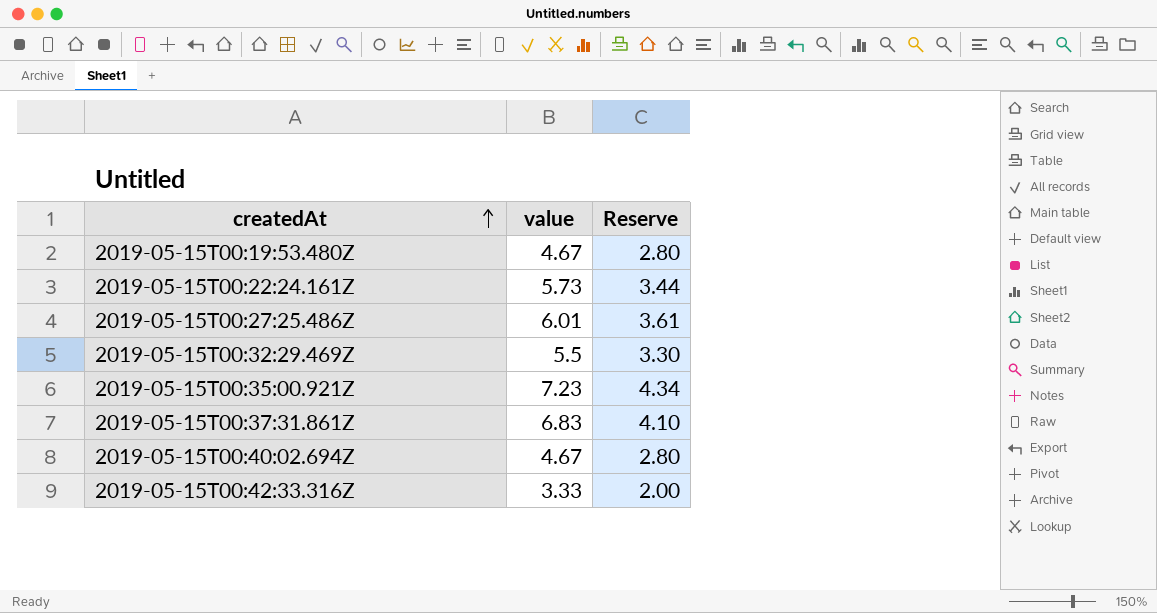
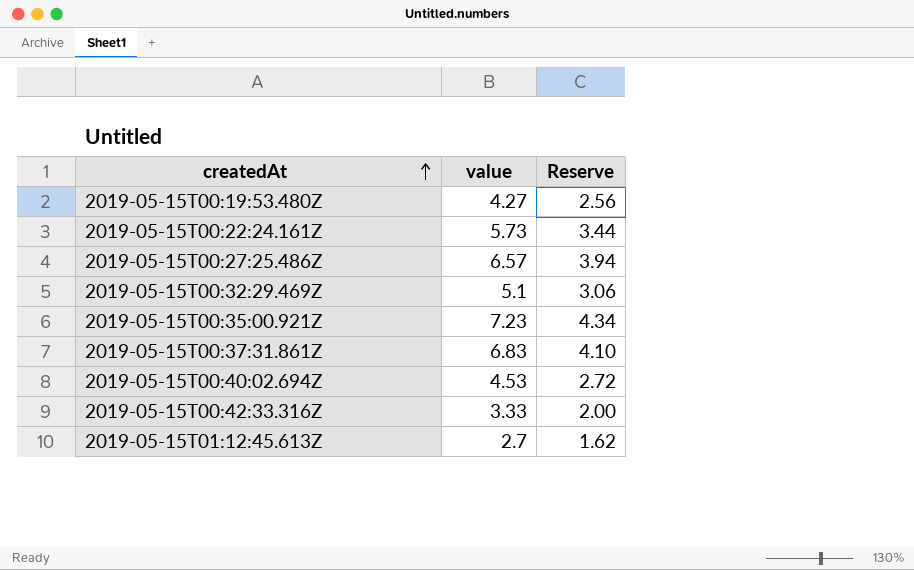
2019-05-15T00:19:53.480Z | value: 4.67 -> 4.27
2019-05-15T00:19:53.480Z | Reserve: 2.80 -> 2.56
2019-05-15T00:27:25.486Z | value: 6.01 -> 6.57
2019-05-15T00:27:25.486Z | Reserve: 3.61 -> 3.94
2019-05-15T00:32:29.469Z | value: 5.5 -> 5.1
2019-05-15T00:32:29.469Z | Reserve: 3.30 -> 3.06
2019-05-15T00:40:02.694Z | value: 4.67 -> 4.53
2019-05-15T00:40:02.694Z | Reserve: 2.80 -> 2.72
row 2019-05-15T01:12:45.613Z: none -> 2.7 | 1.62

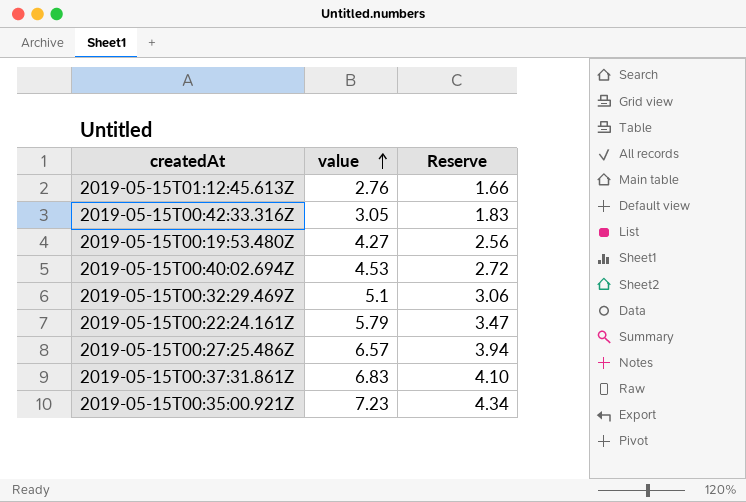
row order: createdAt ascending -> value ascending
2019-05-15T01:12:45.613Z | value: 2.7 -> 2.76
2019-05-15T01:12:45.613Z | Reserve: 1.62 -> 1.66
2019-05-15T00:42:33.316Z | value: 3.33 -> 3.05
2019-05-15T00:42:33.316Z | Reserve: 2.00 -> 1.83
2019-05-15T00:22:24.161Z | value: 5.73 -> 5.79
2019-05-15T00:22:24.161Z | Reserve: 3.44 -> 3.47

